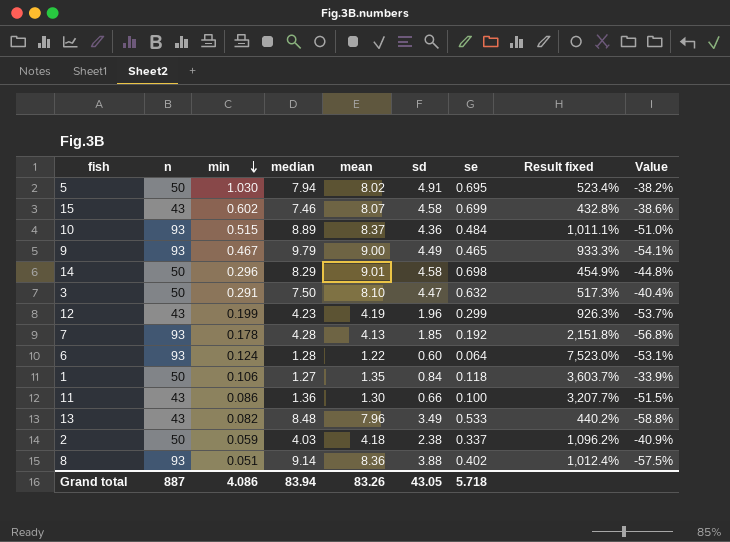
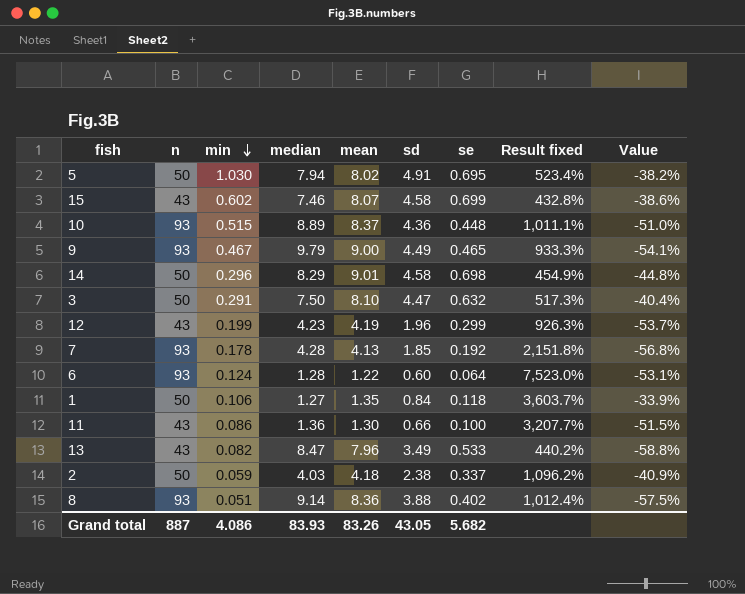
10 | se: 0.484 -> 0.448
13 | median: 8.48 -> 8.47
Grand total | median: 83.94 -> 83.93
Grand total | se: 5.718 -> 5.682

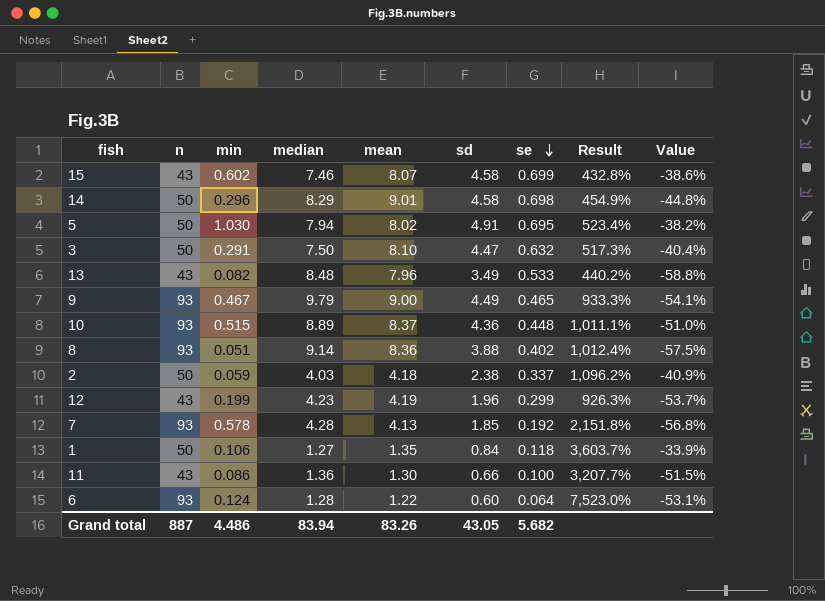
row order: min descending -> se descending
column name: Result fixed -> Result
13 | median: 8.47 -> 8.48
7 | min: 0.178 -> 0.578
Grand total | min: 4.086 -> 4.486
Grand total | median: 83.93 -> 83.94

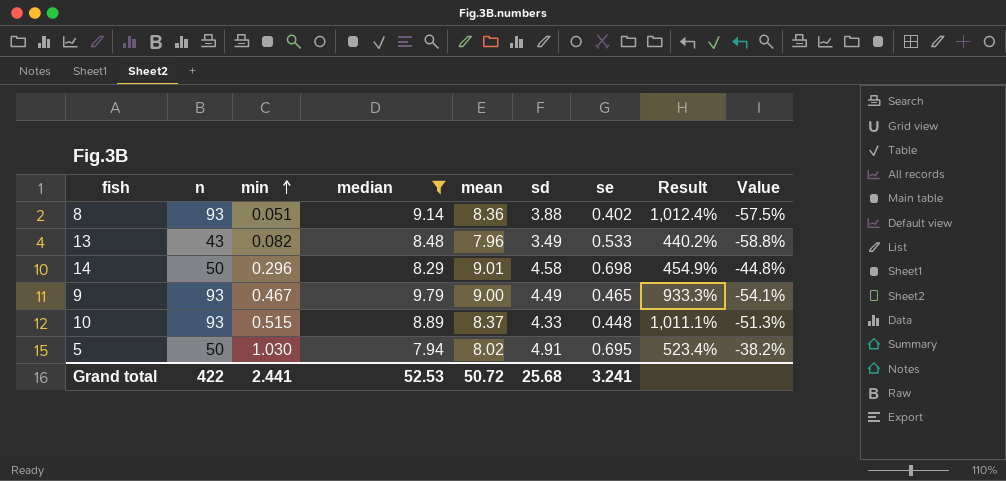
filter: none -> median >= 7.94
row order: se descending -> min ascending
10 | sd: 4.36 -> 4.33
10 | Value: -51.0% -> -51.3%
Grand total | n: 887 -> 422
Grand total | min: 4.486 -> 2.441
Grand total | median: 83.94 -> 52.53
Grand total | mean: 83.26 -> 50.72
Grand total | sd: 43.05 -> 25.68
Grand total | se: 5.682 -> 3.241

